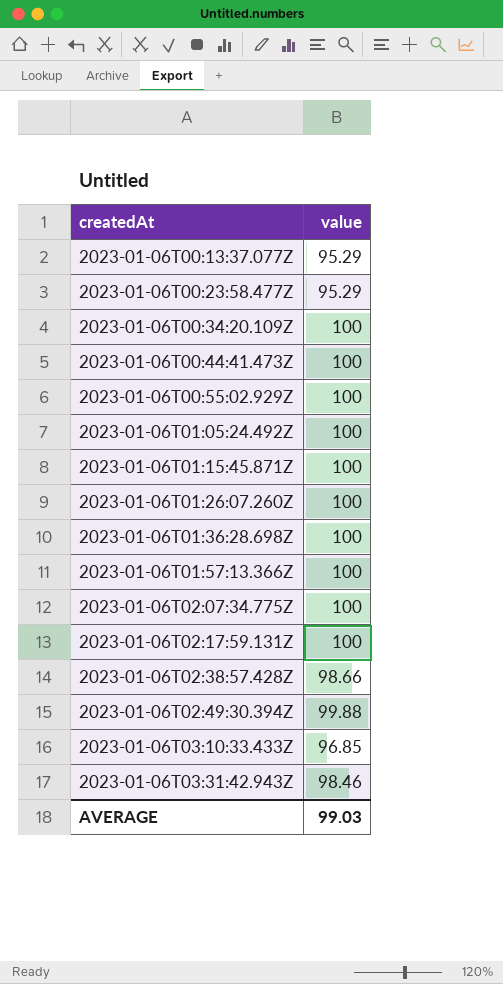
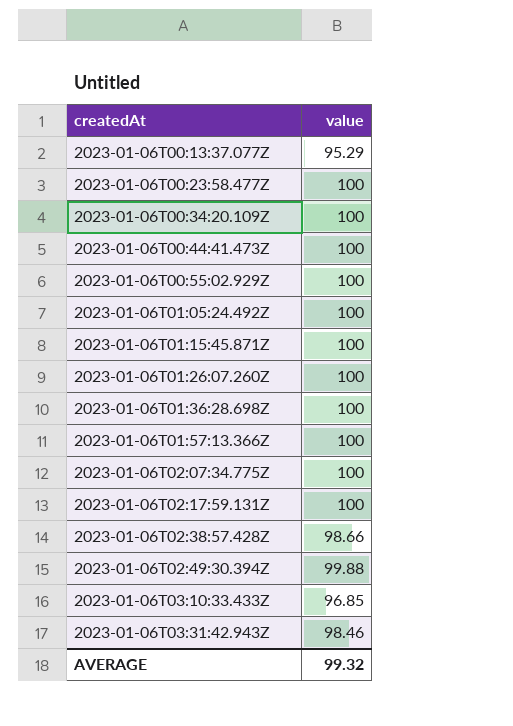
2023-01-06T00:23:58.477Z | value: 95.29 -> 100
AVERAGE | value: 99.03 -> 99.32

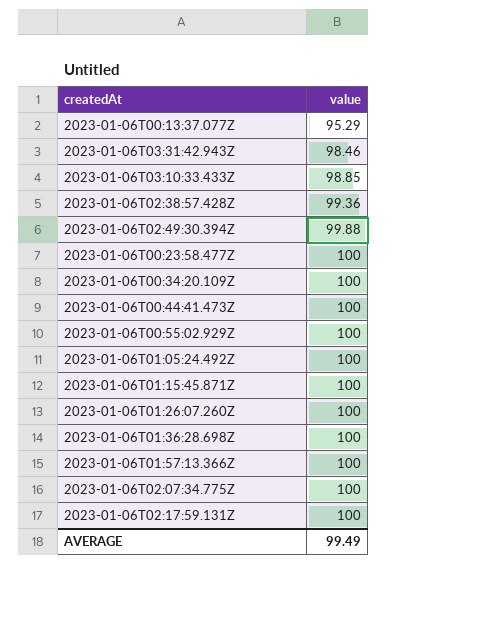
row order: createdAt ascending -> value ascending
2023-01-06T03:10:33.433Z | value: 96.85 -> 98.85
2023-01-06T02:38:57.428Z | value: 98.66 -> 99.36
AVERAGE | value: 99.32 -> 99.49

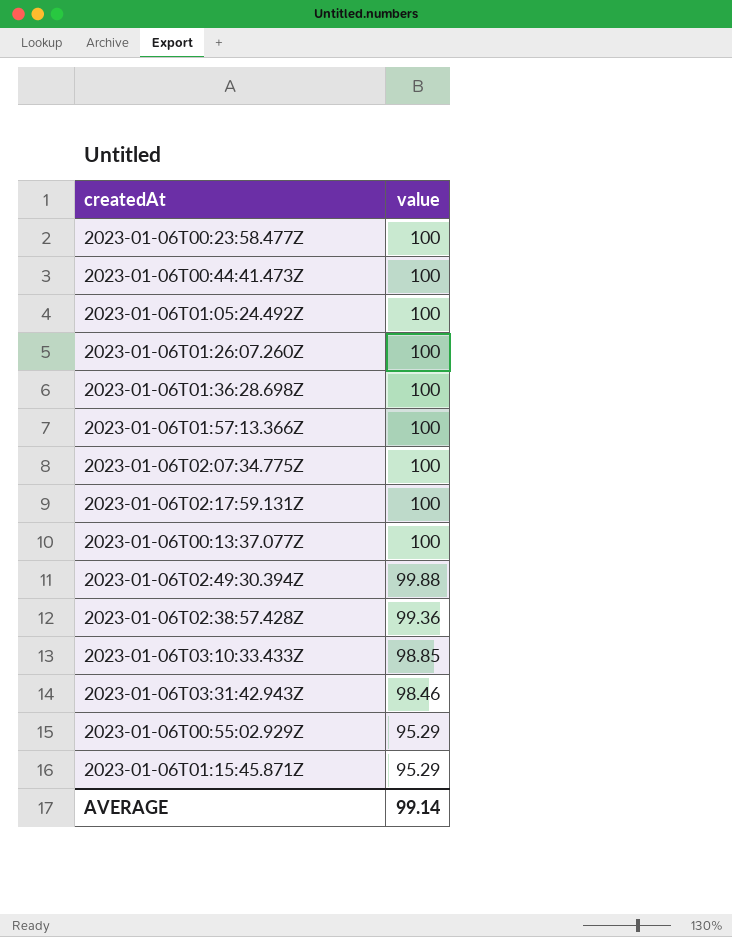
row order: value ascending -> value descending
row 2023-01-06T00:34:20.109Z: 100 -> none
2023-01-06T00:13:37.077Z | value: 95.29 -> 100
2023-01-06T00:55:02.929Z | value: 100 -> 95.29
2023-01-06T01:15:45.871Z | value: 100 -> 95.29
AVERAGE | value: 99.49 -> 99.14

